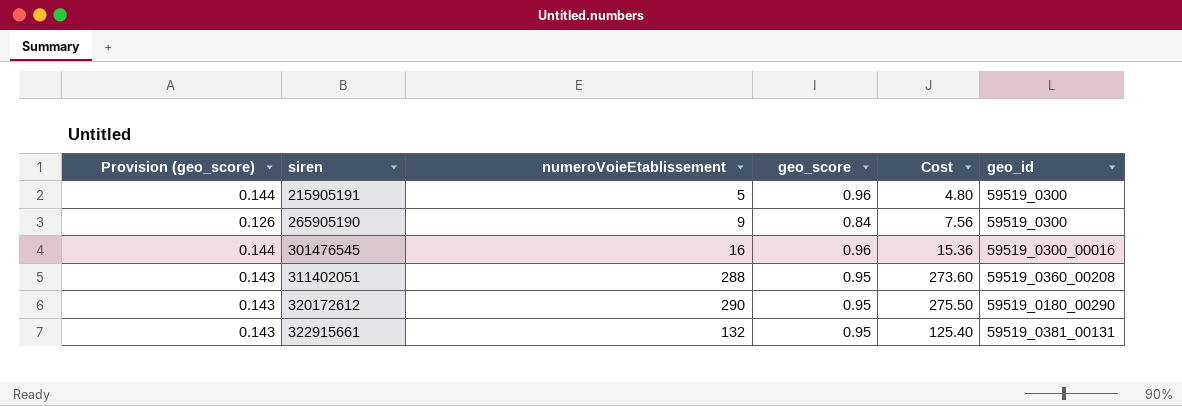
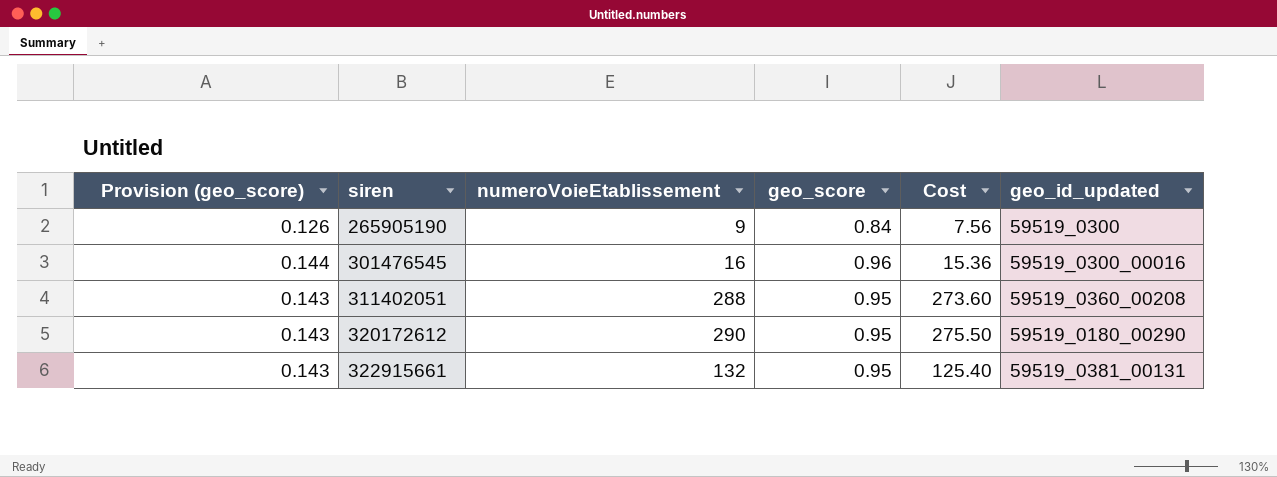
column name: geo_id -> geo_id_updated
row 215905191: 0.144 | 5 | 0.96 | 4.80 | 59519_0300 -> none

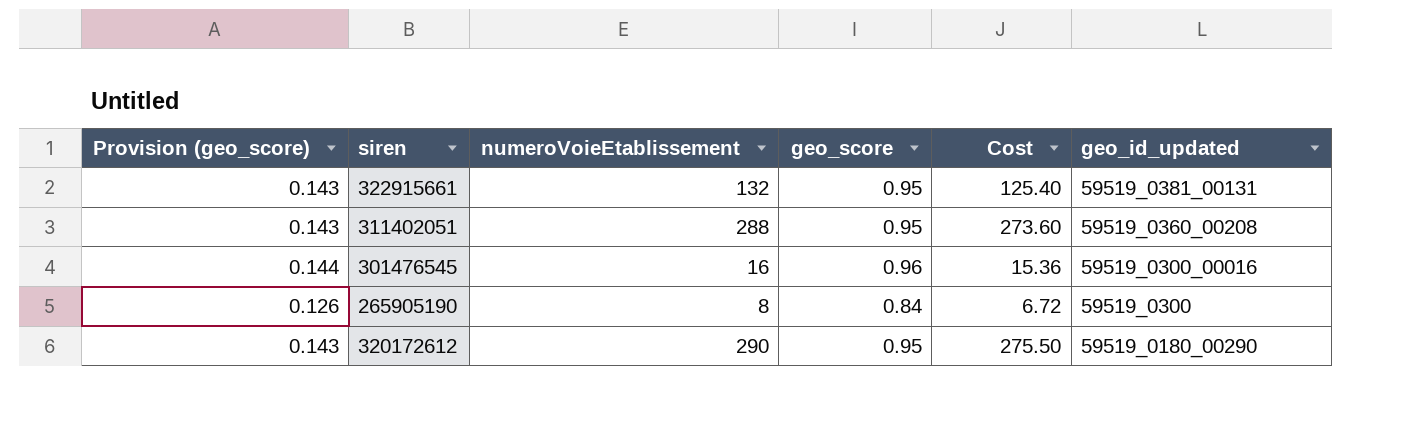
row order: siren ascending -> geo_id_updated descending
265905190 | numeroVoieEtablissement: 9 -> 8
265905190 | Cost: 7.56 -> 6.72

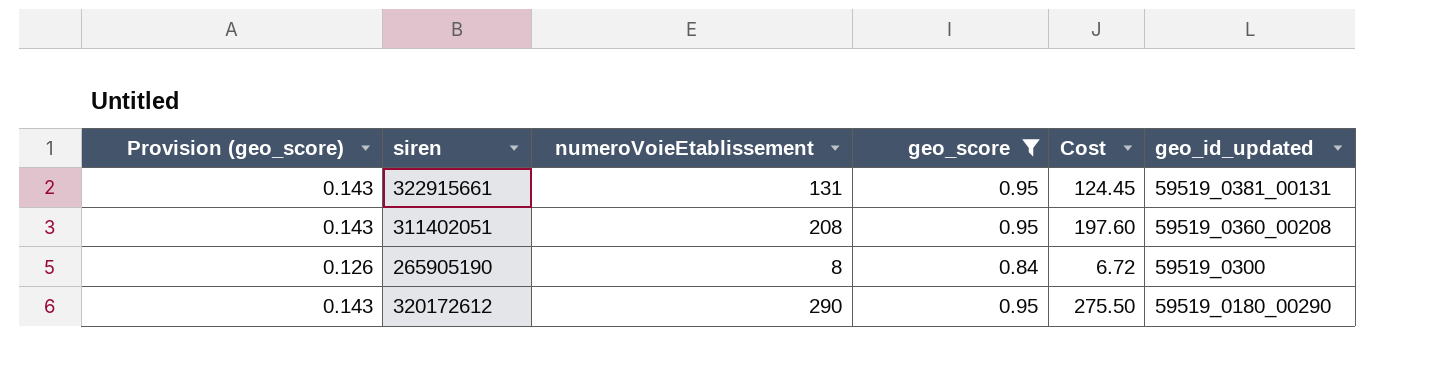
filter: none -> geo_score != 0.96
322915661 | numeroVoieEtablissement: 132 -> 131
322915661 | Cost: 125.40 -> 124.45
311402051 | numeroVoieEtablissement: 288 -> 208
311402051 | Cost: 273.60 -> 197.60

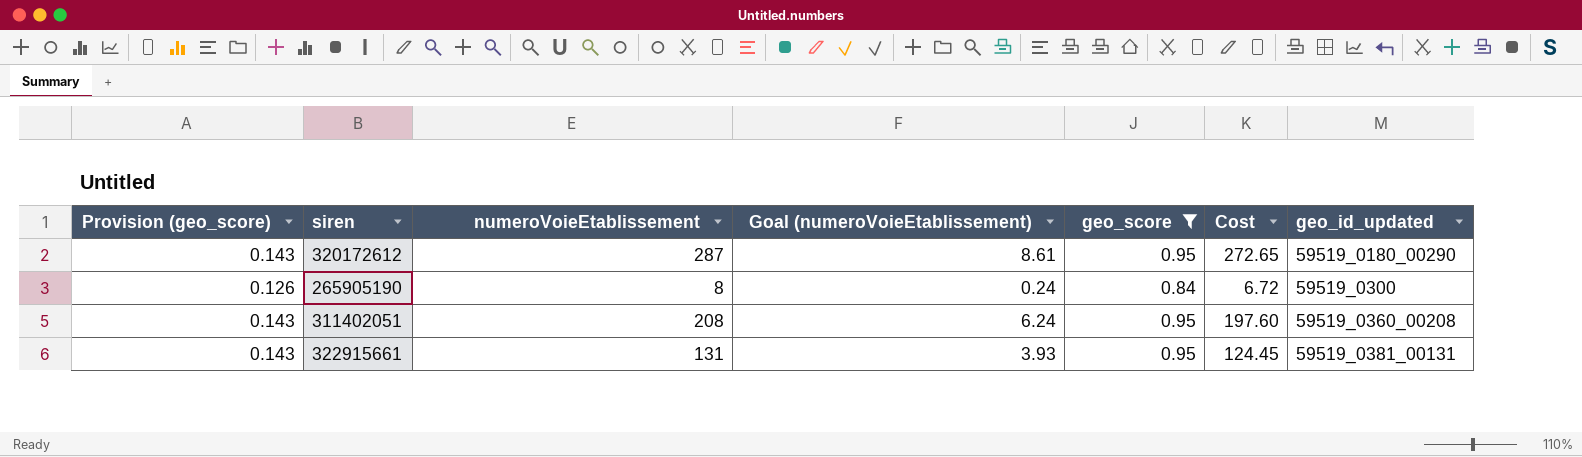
row order: geo_id_updated descending -> geo_id_updated ascending
column Goal (numeroVoieEtablissement) | formula: none -> [numeroVoieEtablissement] * 0.03
320172612 | numeroVoieEtablissement: 290 -> 287
320172612 | Cost: 275.50 -> 272.65

